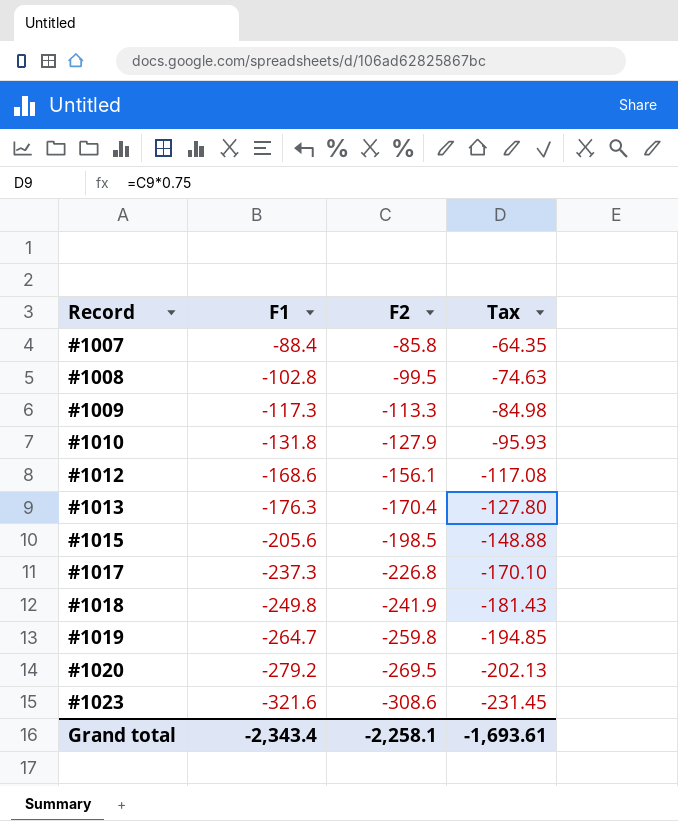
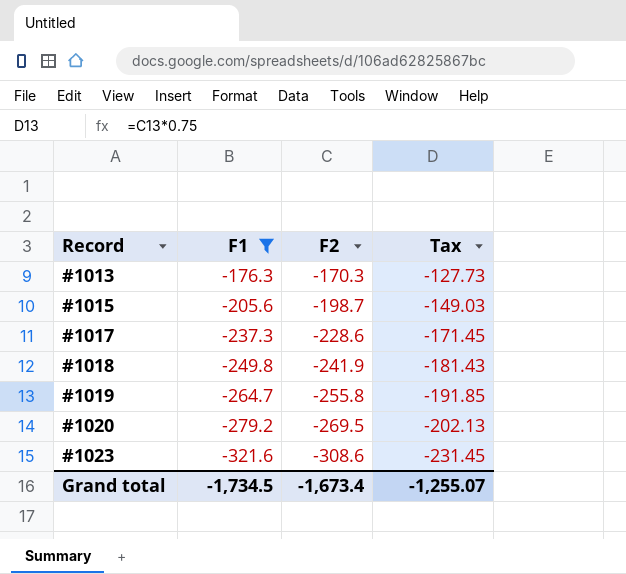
filter: none -> F1 <= -176.3
#1013 | F2: -170.4 -> -170.3
#1013 | Tax: -127.80 -> -127.73
#1015 | F2: -198.5 -> -198.7
#1015 | Tax: -148.88 -> -149.03
#1017 | F2: -226.8 -> -228.6
#1017 | Tax: -170.10 -> -171.45
#1019 | F2: -259.8 -> -255.8
#1019 | Tax: -194.85 -> -191.85
Grand total | F1: -2,343.4 -> -1,734.5
Grand total | F2: -2,258.1 -> -1,673.4
Grand total | Tax: -1,693.61 -> -1,255.07

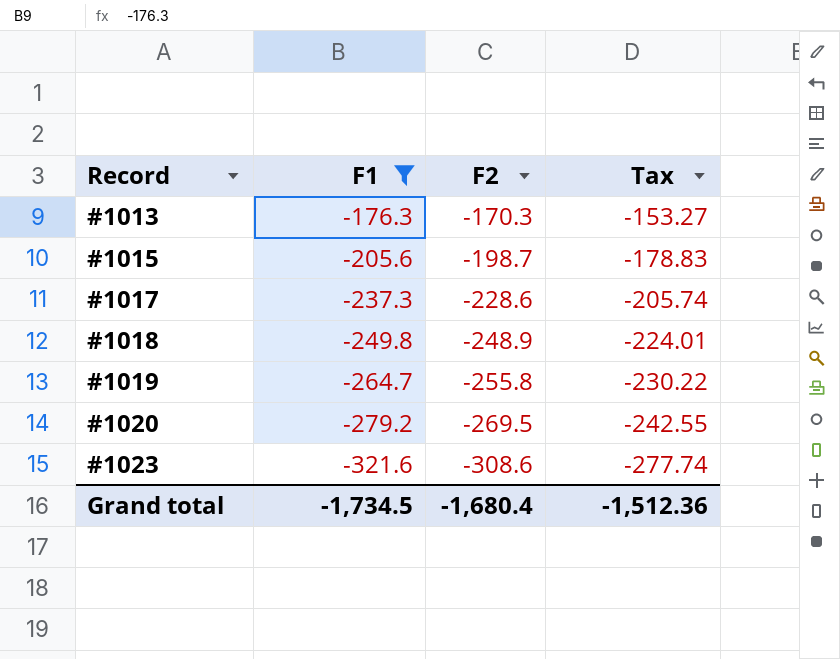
column Tax | formula: [F2] * 0.75 -> [F2] * 0.9
#1018 | F2: -241.9 -> -248.9
Grand total | F2: -1,673.4 -> -1,680.4
Grand total | Tax: -1,255.07 -> -1,512.36

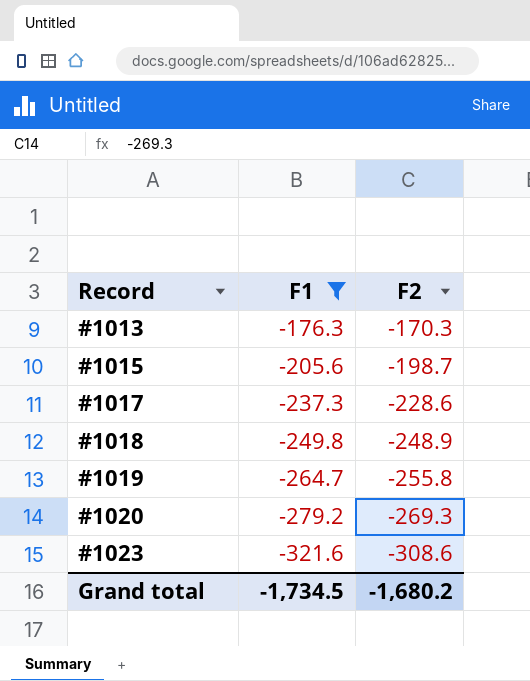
column Tax | formula: [F2] * 0.9 -> none
#1020 | F2: -269.5 -> -269.3
Grand total | F2: -1,680.4 -> -1,680.2

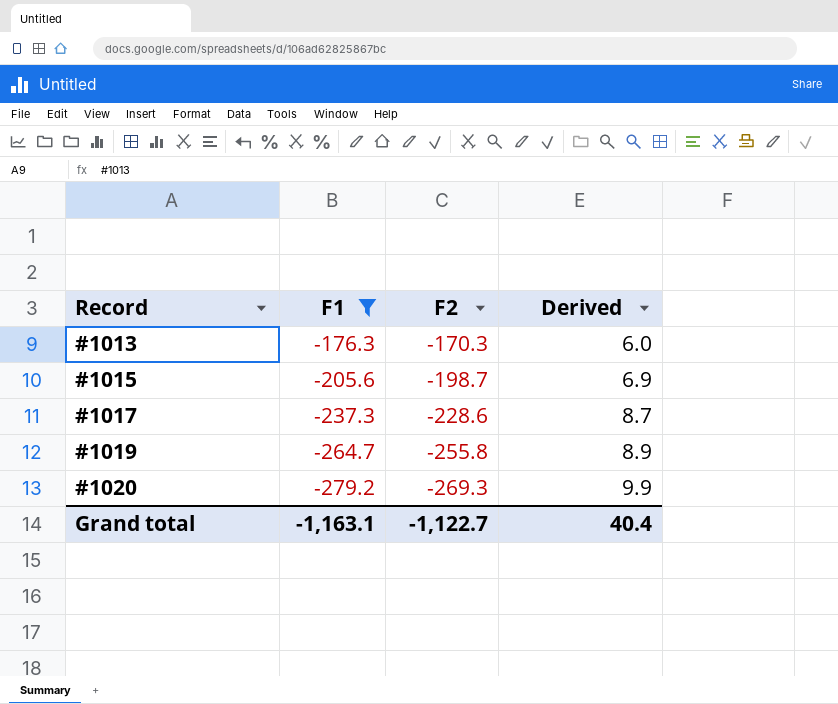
column Derived | formula: none -> [F2] - [F1]
row #1018: -249.8 | -248.9 -> none
row #1023: -321.6 | -308.6 -> none
Grand total | F1: -1,734.5 -> -1,163.1
Grand total | F2: -1,680.2 -> -1,122.7

